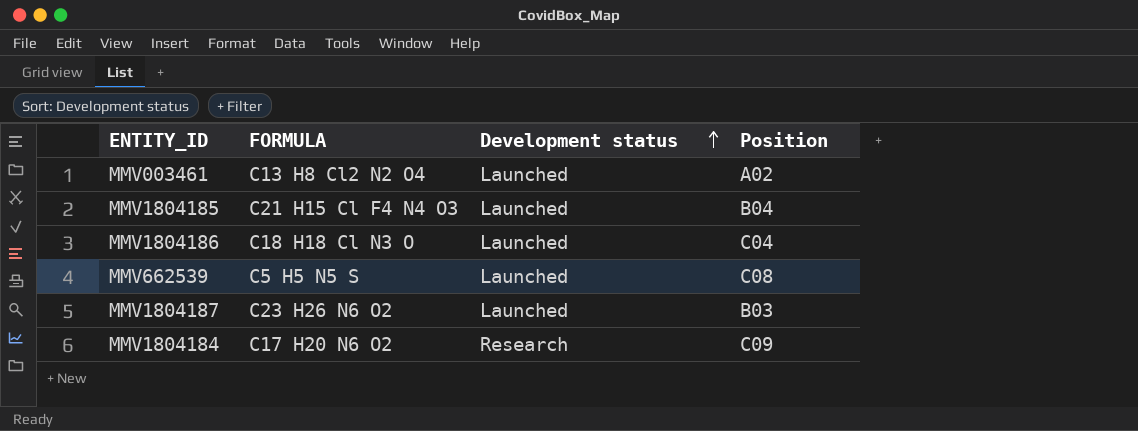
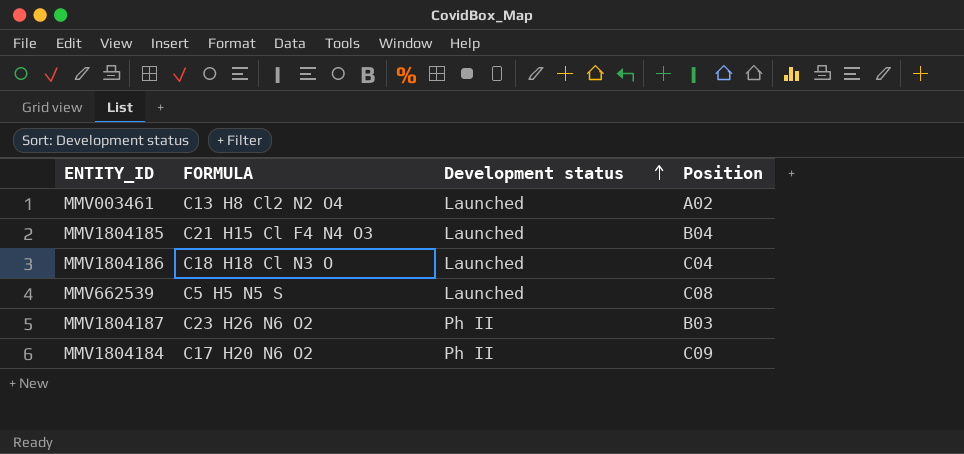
MMV1804187 | Development status: Launched -> Ph II
MMV1804184 | Development status: Research -> Ph II

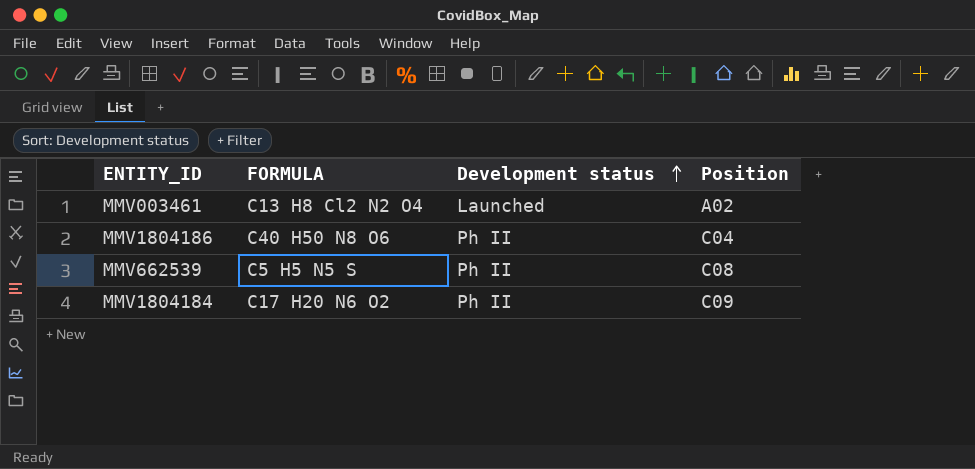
row MMV1804185: C21 H15 Cl F4 N4 O3 | Launched | B04 -> none
row MMV1804187: C23 H26 N6 O2 | Ph II | B03 -> none
MMV1804186 | FORMULA: C18 H18 Cl N3 O -> C40 H50 N8 O6
MMV1804186 | Development status: Launched -> Ph II
MMV662539 | Development status: Launched -> Ph II

